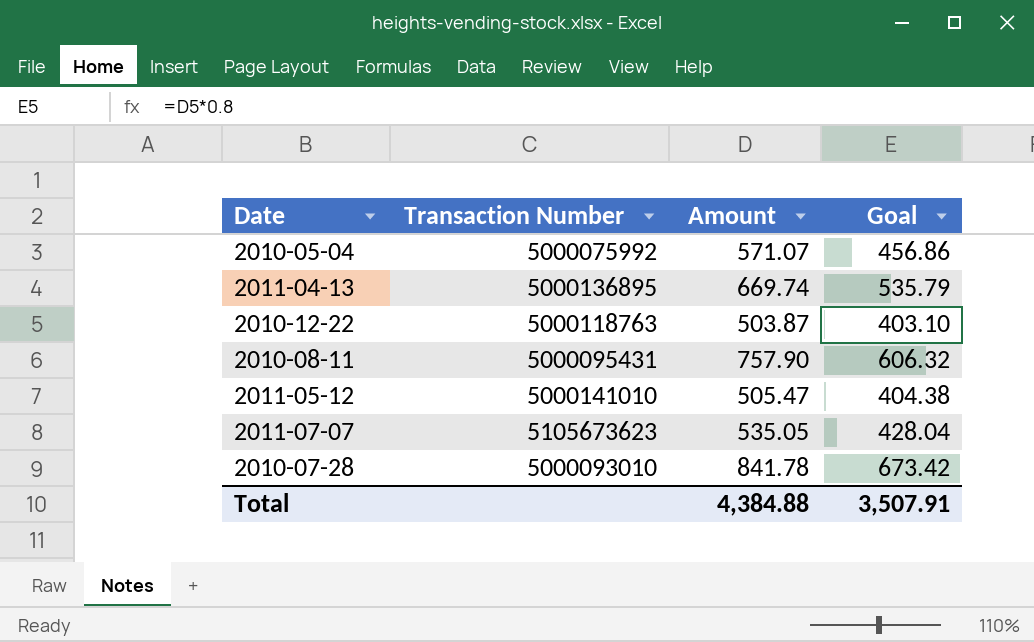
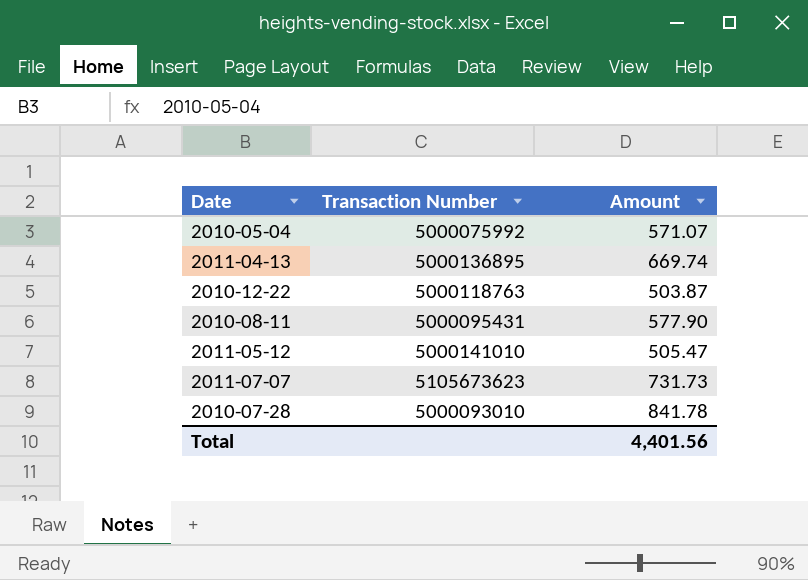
column Goal | formula: [Amount] * 0.8 -> none
2010-08-11 | Amount: 757.90 -> 577.90
2011-07-07 | Amount: 535.05 -> 731.73
Total | Amount: 4,384.88 -> 4,401.56

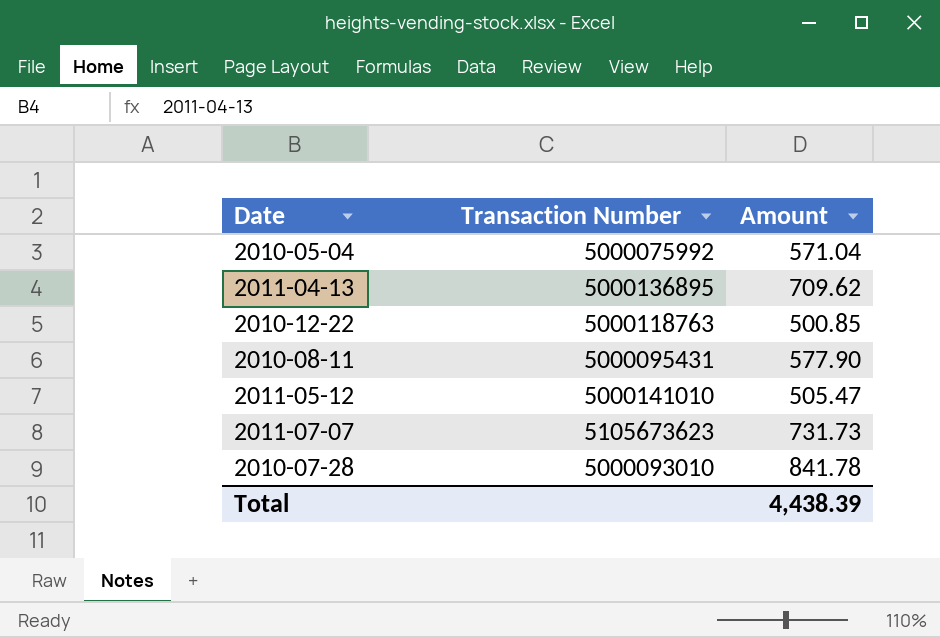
2010-05-04 | Amount: 571.07 -> 571.04
2011-04-13 | Amount: 669.74 -> 709.62
2010-12-22 | Amount: 503.87 -> 500.85
Total | Amount: 4,401.56 -> 4,438.39

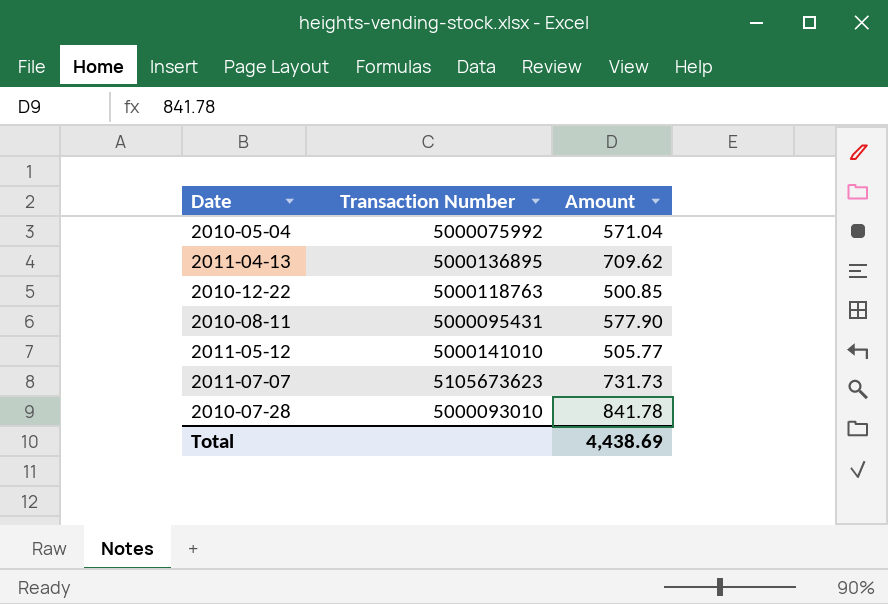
2011-05-12 | Amount: 505.47 -> 505.77
Total | Amount: 4,438.39 -> 4,438.69

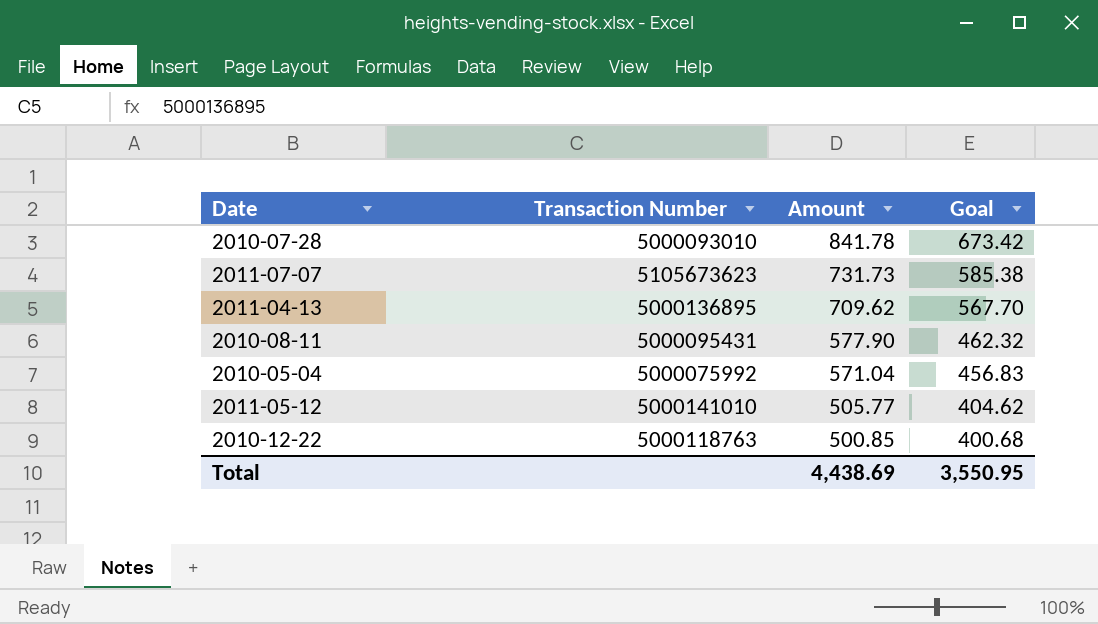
row order: none -> Amount descending
column Goal | formula: none -> [Amount] * 0.8

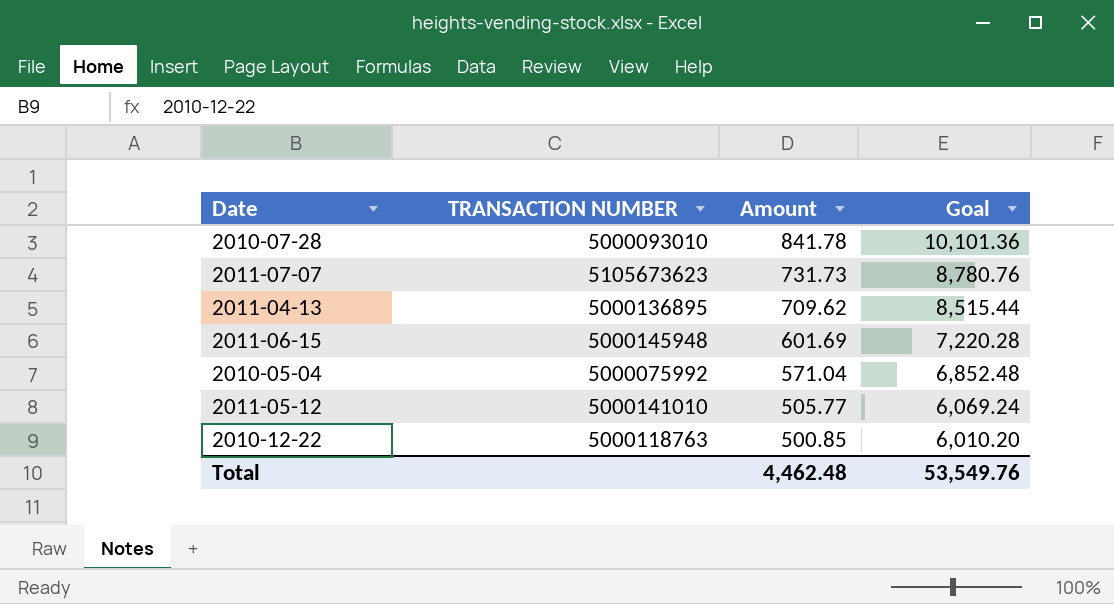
column name: Transaction Number -> TRANSACTION NUMBER
column Goal | formula: [Amount] * 0.8 -> [Amount] * 12
row 2010-08-11: 5000095431 | 577.90 | 462.32 -> none
row 2011-06-15: none -> 5000145948 | 601.69 | 7,220.28
Total | Amount: 4,438.69 -> 4,462.48
Total | Goal: 3,550.95 -> 53,549.76

